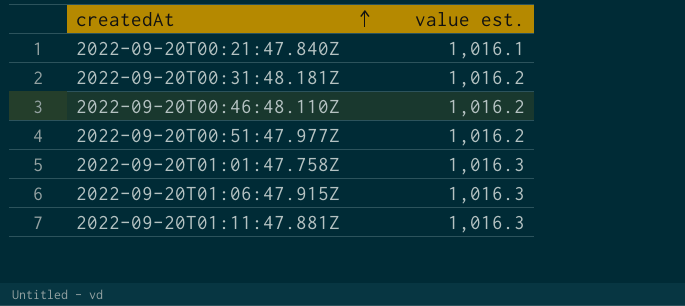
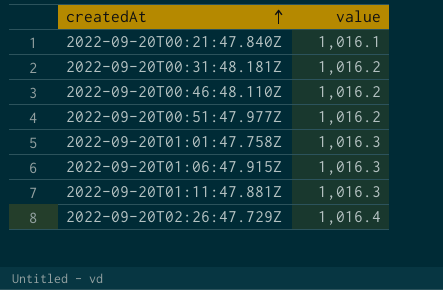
column name: value est. -> value
row 2022-09-20T02:26:47.729Z: none -> 1,016.4

